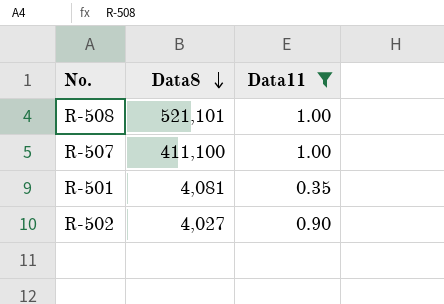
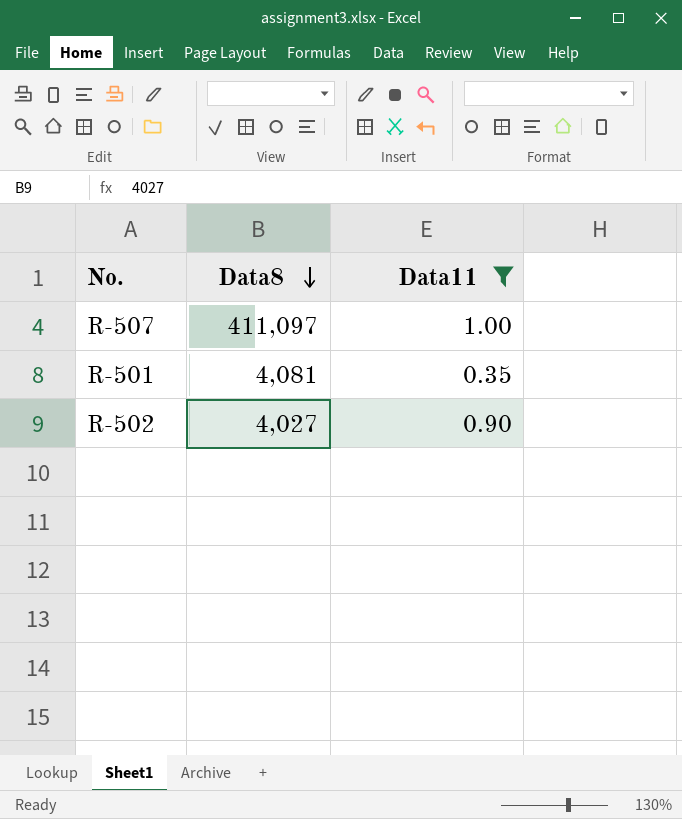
row R-508: 521,101 | 1.00 -> none
R-507 | Data8: 411,100 -> 411,097

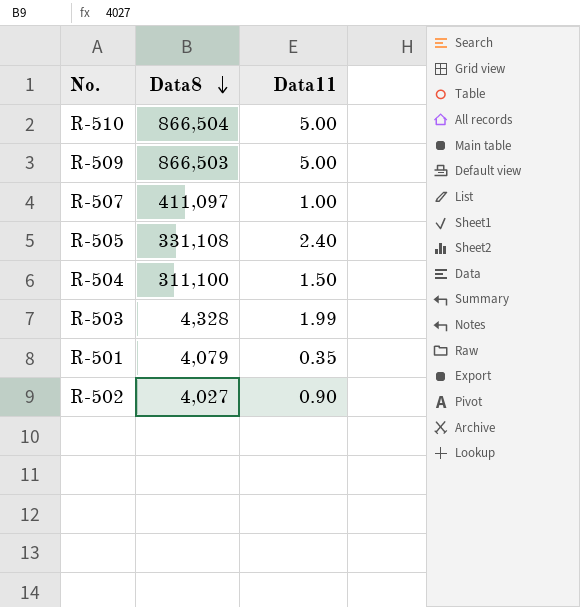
filter: Data11 <= 1.00 -> none
R-501 | Data8: 4,081 -> 4,079

